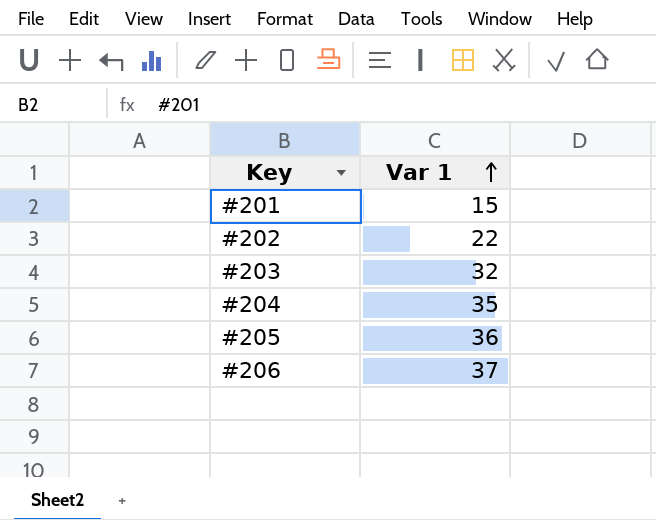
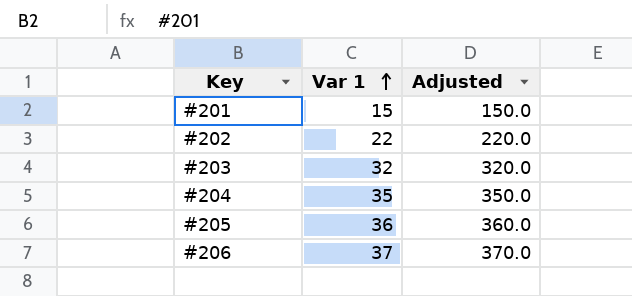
column Adjusted | formula: none -> [Var 1] * 10

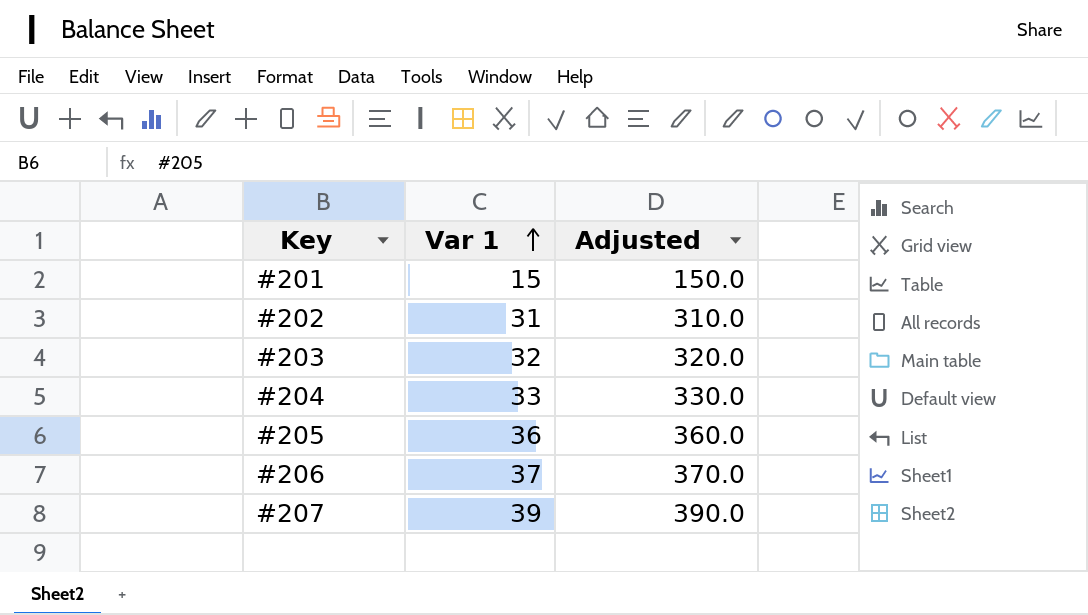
#202 | Var 1: 22 -> 31
#202 | Adjusted: 220.0 -> 310.0
#204 | Var 1: 35 -> 33
#204 | Adjusted: 350.0 -> 330.0
row #207: none -> 39 | 390.0

